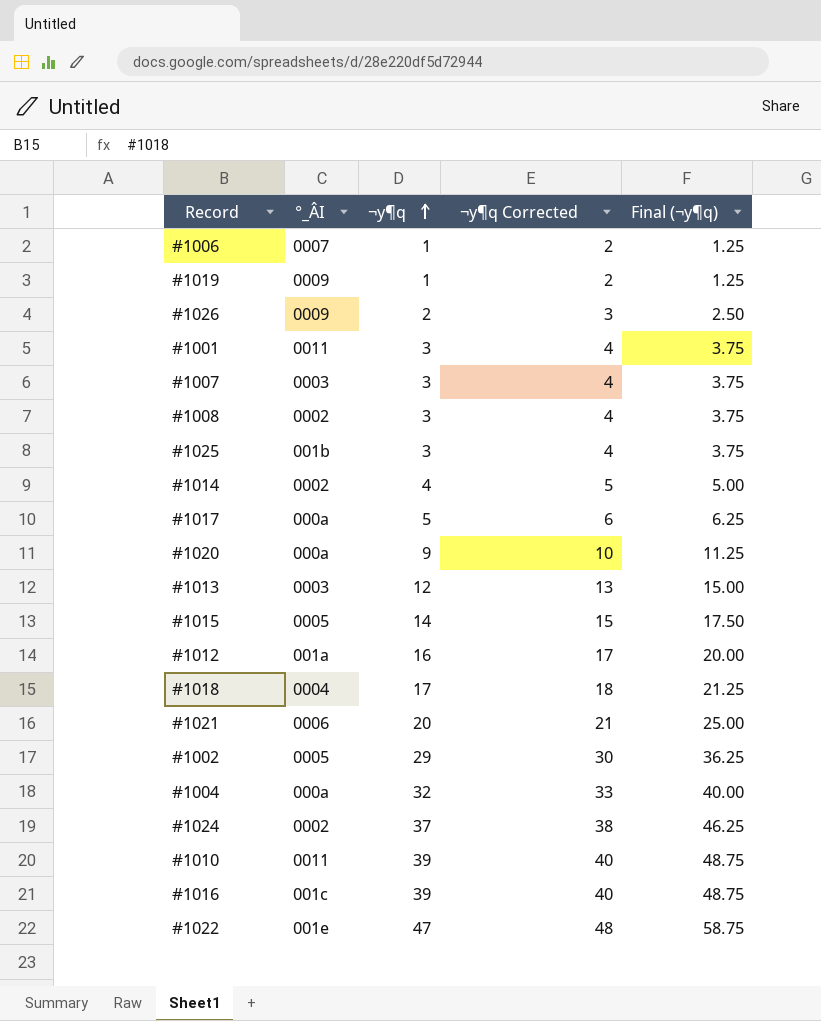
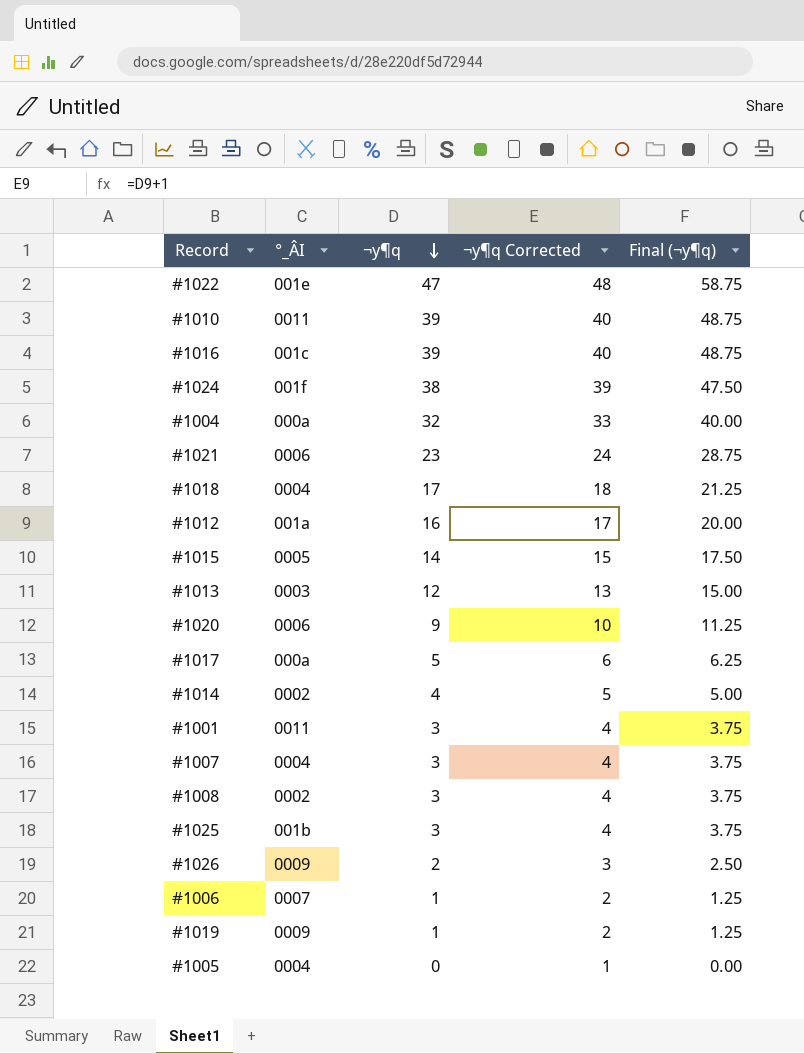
row order: ¬y¶q ascending -> ¬y¶q descending
row #1002: 0005 | 29 | 30 | 36.25 -> none
#1024 | °_ÂI: 0002 -> 001f
#1024 | ¬y¶q: 37 -> 38
#1024 | ¬y¶q Corrected: 38 -> 39
#1024 | Final (¬y¶q): 46.25 -> 47.50
#1021 | ¬y¶q: 20 -> 23
#1021 | ¬y¶q Corrected: 21 -> 24
#1021 | Final (¬y¶q): 25.00 -> 28.75
#1020 | °_ÂI: 000a -> 0006
#1007 | °_ÂI: 0003 -> 0004
row #1005: none -> 0004 | 0 | 1 | 0.00

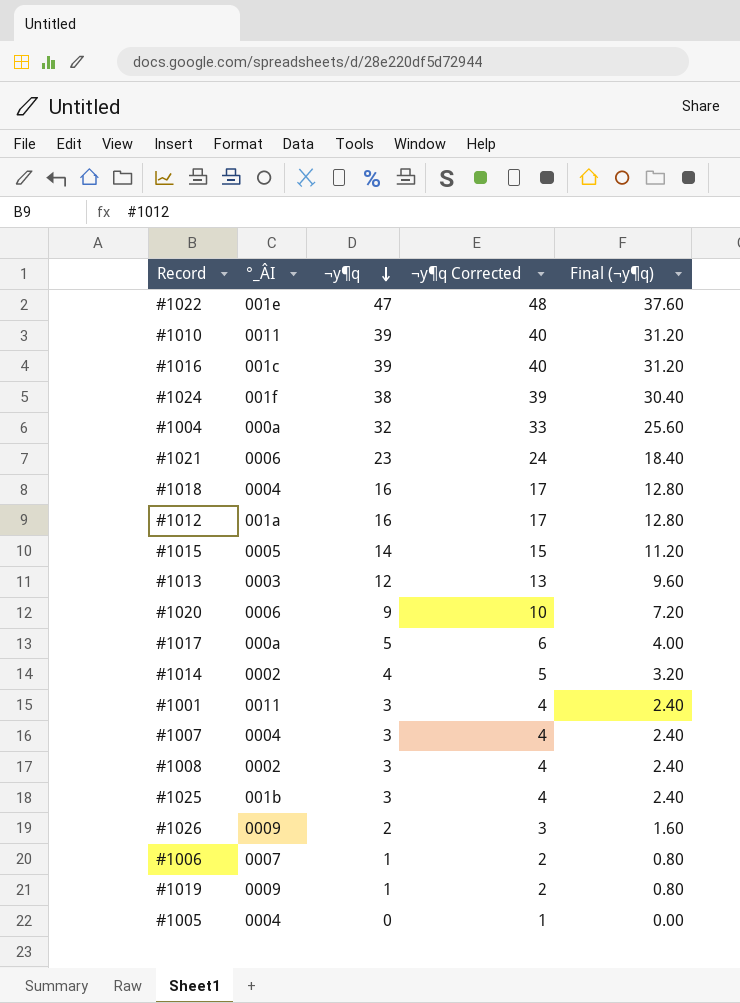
column Final (¬y¶q) | formula: [¬y¶q] * 1.25 -> [¬y¶q] * 0.8
#1018 | ¬y¶q: 17 -> 16
#1018 | ¬y¶q Corrected: 18 -> 17

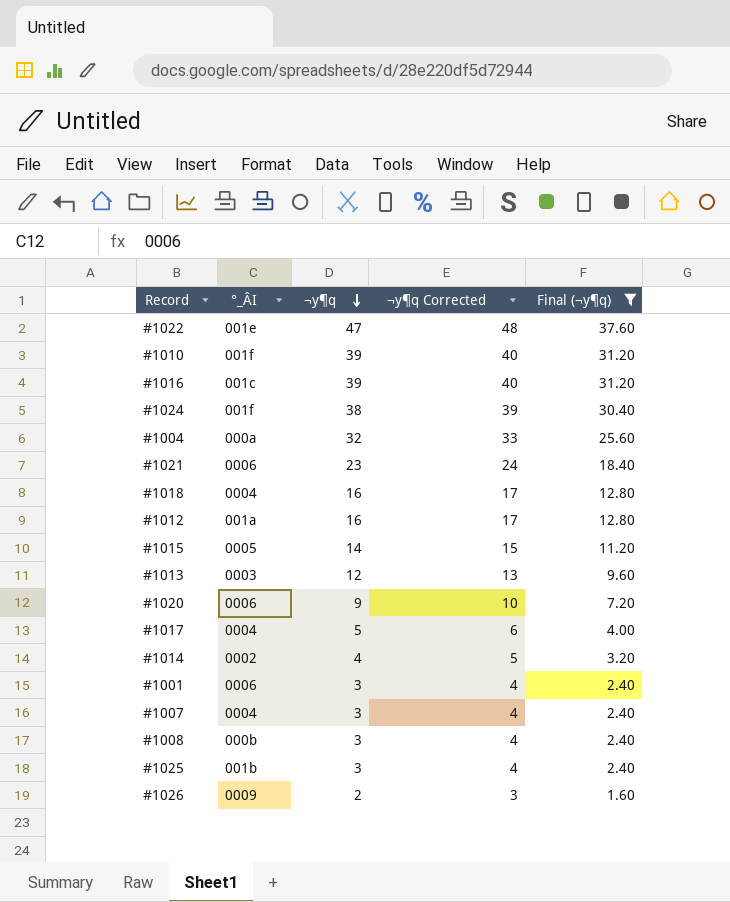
filter: none -> Final (¬y¶q) >= 1.60
#1010 | °_ÂI: 0011 -> 001f
#1017 | °_ÂI: 000a -> 0004
#1001 | °_ÂI: 0011 -> 0006
#1008 | °_ÂI: 0002 -> 000b

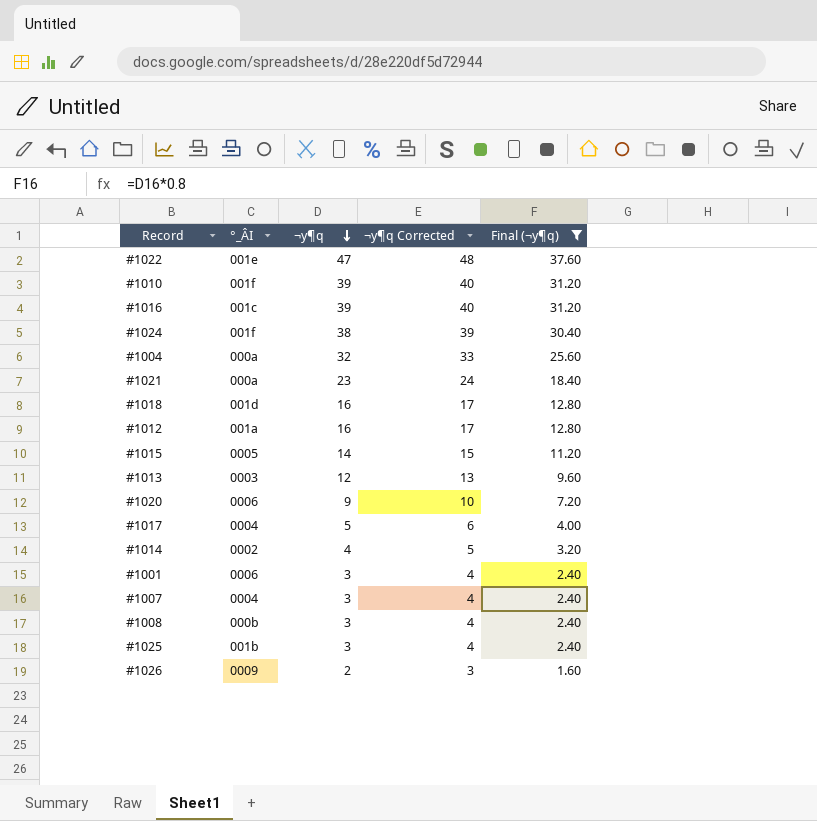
#1021 | °_ÂI: 0006 -> 000a
#1018 | °_ÂI: 0004 -> 001d

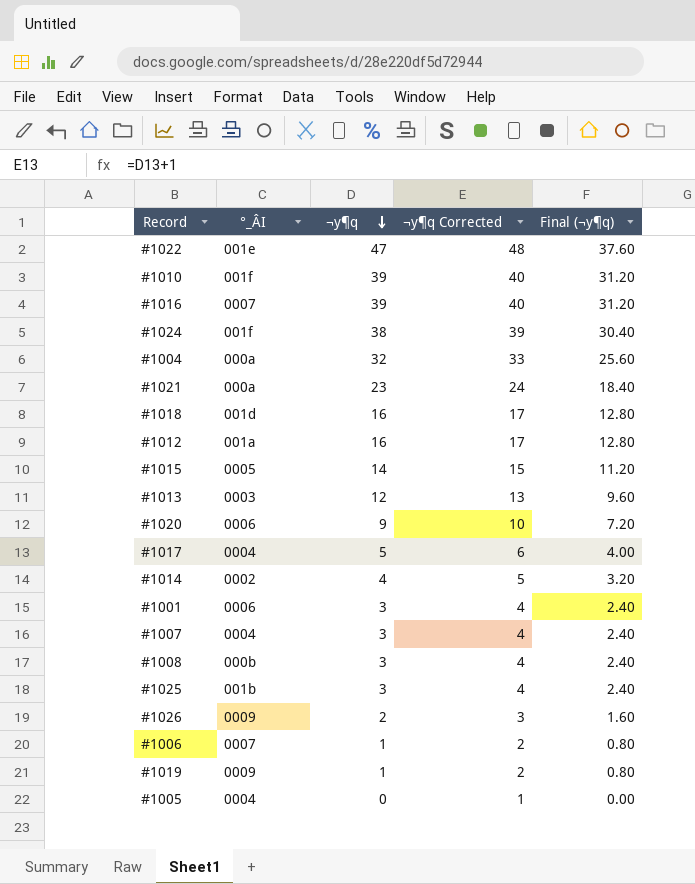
filter: Final (¬y¶q) >= 1.60 -> none
#1016 | °_ÂI: 001c -> 0007

